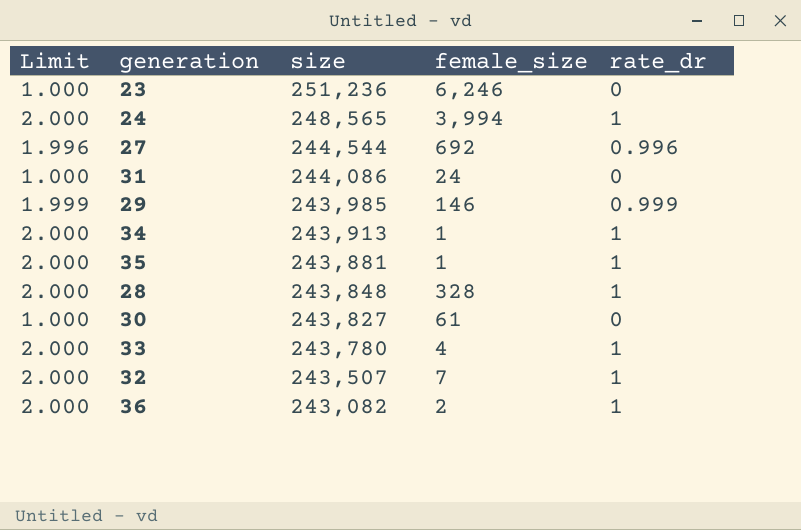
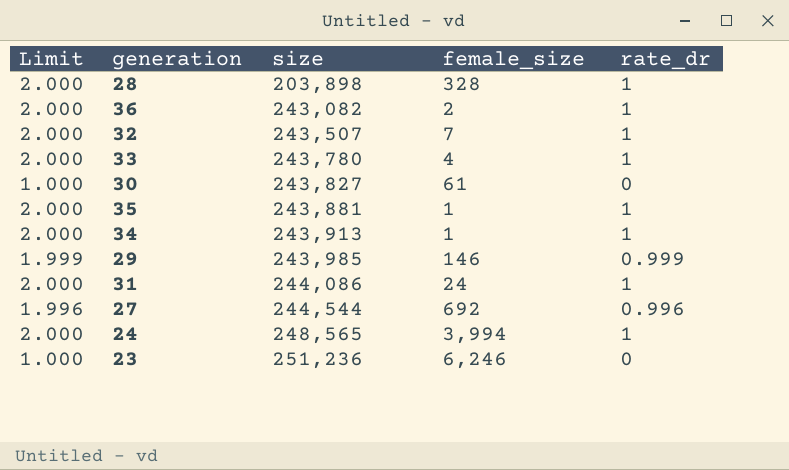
row order: size descending -> size ascending
28 | size: 243,848 -> 203,898
31 | Limit: 1.000 -> 2.000
31 | rate_dr: 0 -> 1

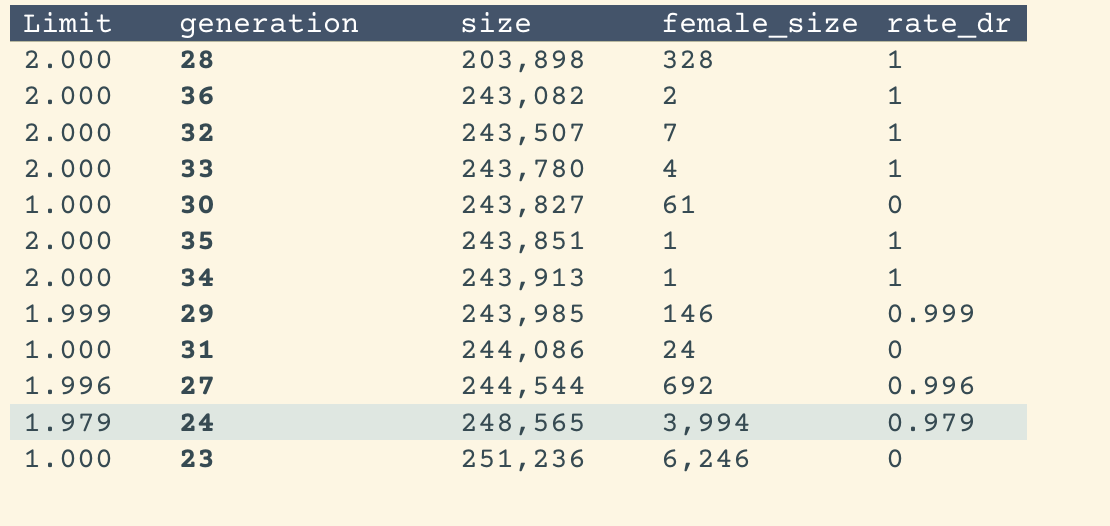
35 | size: 243,881 -> 243,851
31 | Limit: 2.000 -> 1.000
31 | rate_dr: 1 -> 0
24 | Limit: 2.000 -> 1.979
24 | rate_dr: 1 -> 0.979

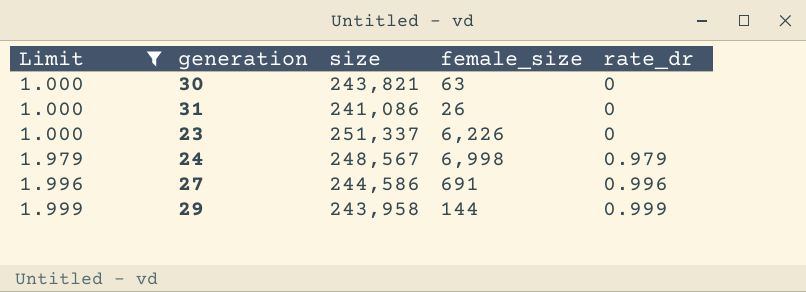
filter: none -> Limit != 2.000
row order: size ascending -> Limit ascending
30 | size: 243,827 -> 243,821
30 | female_size: 61 -> 63
31 | size: 244,086 -> 241,086
31 | female_size: 24 -> 26
23 | size: 251,236 -> 251,337
23 | female_size: 6,246 -> 6,226
24 | size: 248,565 -> 248,567
24 | female_size: 3,994 -> 6,998
27 | size: 244,544 -> 244,586
27 | female_size: 692 -> 691
29 | size: 243,985 -> 243,958
29 | female_size: 146 -> 144

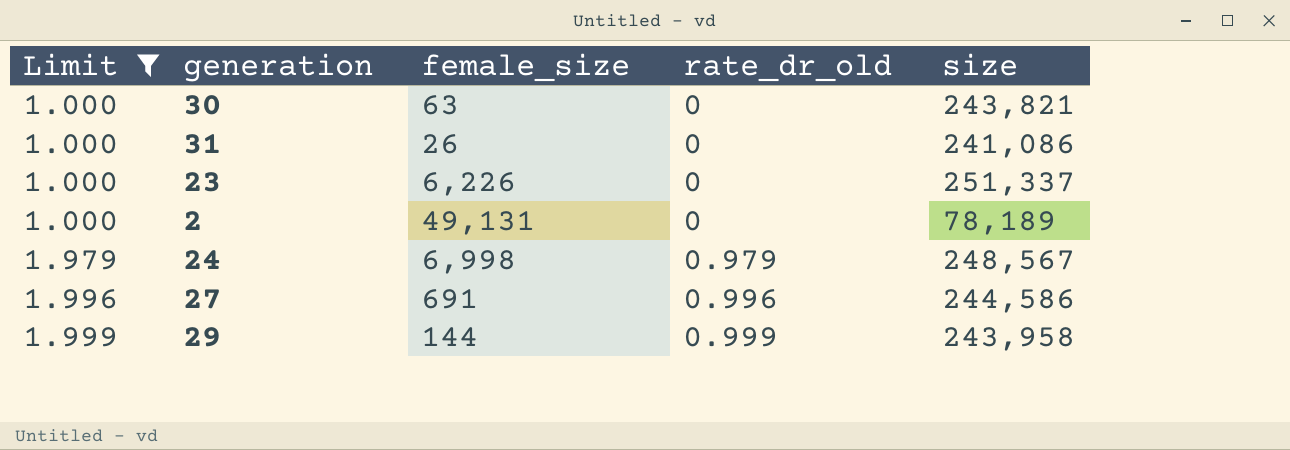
column name: rate_dr -> rate_dr_old
column size | position: 3 -> 5
row 2: none -> 1.000 | 49,131 | 0 | 78,189

